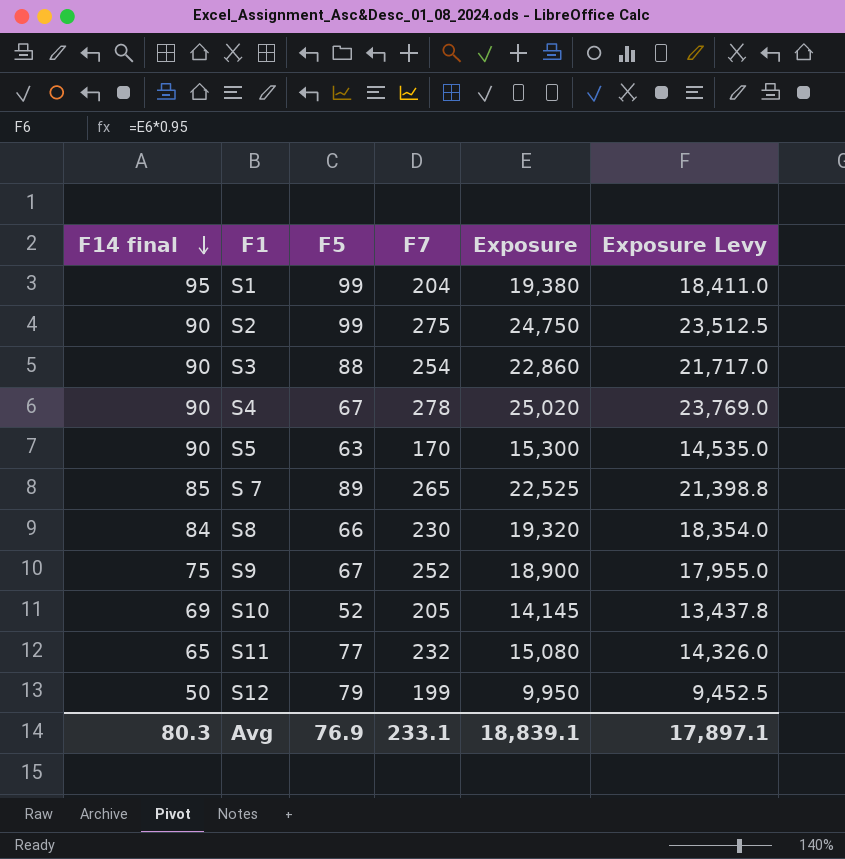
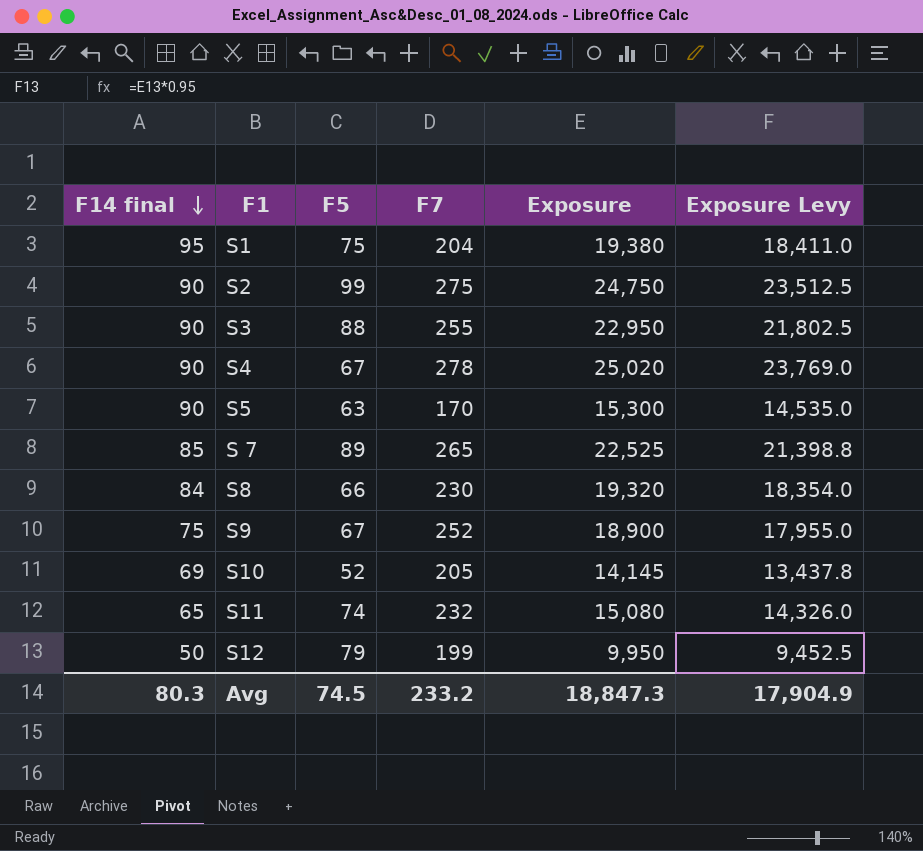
S1 | F5: 99 -> 75
S3 | F7: 254 -> 255
S3 | Exposure: 22,860 -> 22,950
S3 | Exposure Levy: 21,717.0 -> 21,802.5
S11 | F5: 77 -> 74
Avg | F5: 76.9 -> 74.5
Avg | F7: 233.1 -> 233.2
Avg | Exposure: 18,839.1 -> 18,847.3
Avg | Exposure Levy: 17,897.1 -> 17,904.9

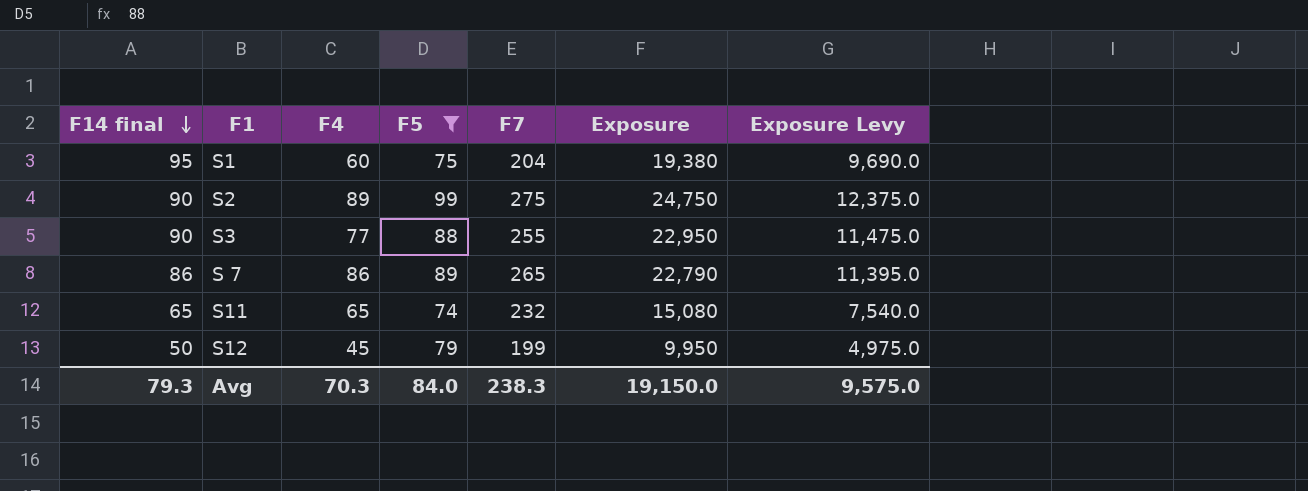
filter: none -> F5 >= 74
column F4 | position: none -> 3
column Exposure Levy | formula: [Exposure] * 0.95 -> [Exposure] * 0.5
S 7 | F14 final: 85 -> 86
S 7 | Exposure: 22,525 -> 22,790
Avg | F14 final: 80.3 -> 79.3
Avg | F5: 74.5 -> 84.0
Avg | F7: 233.2 -> 238.3
Avg | Exposure: 18,847.3 -> 19,150.0
Avg | Exposure Levy: 17,904.9 -> 9,575.0

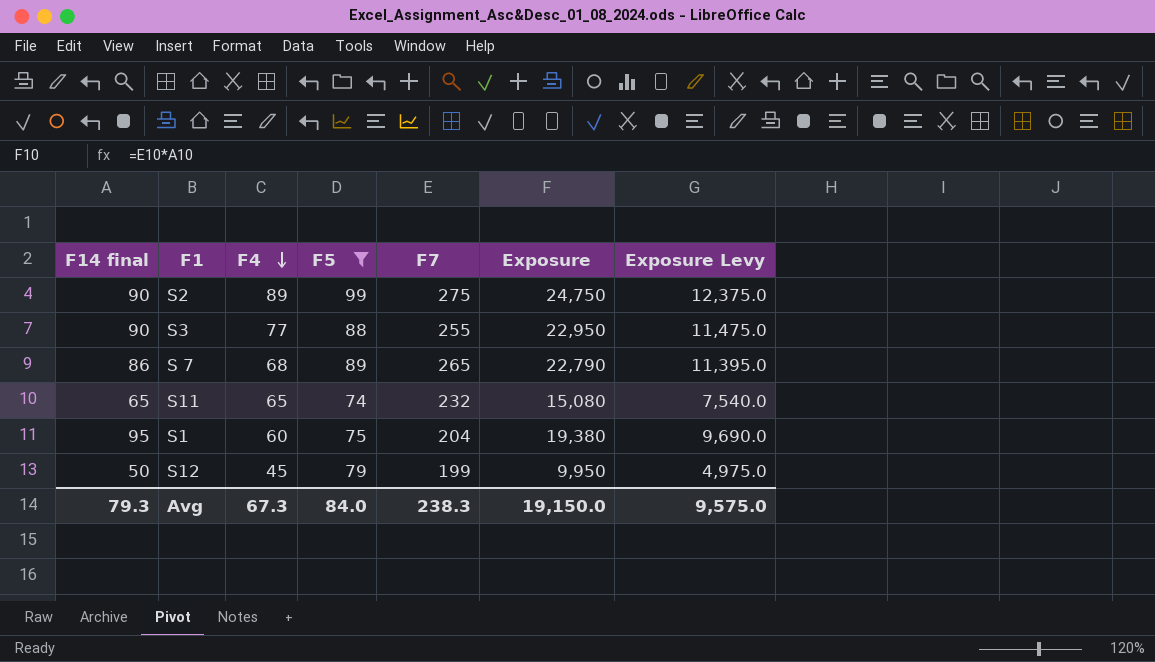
row order: F14 final descending -> F4 descending
S 7 | F4: 86 -> 68
Avg | F4: 70.3 -> 67.3

